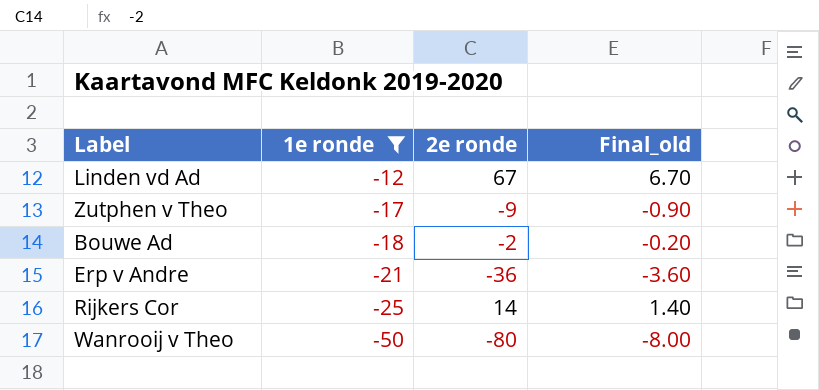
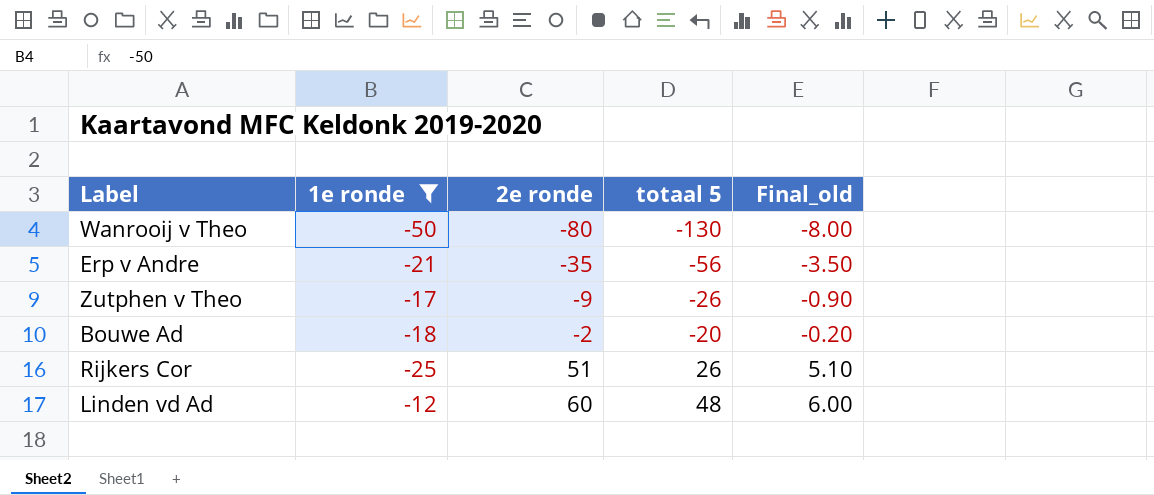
row order: 1e ronde descending -> 2e ronde ascending
column totaal 5 | formula: none -> [1e ronde] + [2e ronde]
Erp v Andre | 2e ronde: -36 -> -35
Erp v Andre | Final_old: -3.60 -> -3.50
Rijkers Cor | 2e ronde: 14 -> 51
Rijkers Cor | Final_old: 1.40 -> 5.10
Linden vd Ad | 2e ronde: 67 -> 60
Linden vd Ad | Final_old: 6.70 -> 6.00

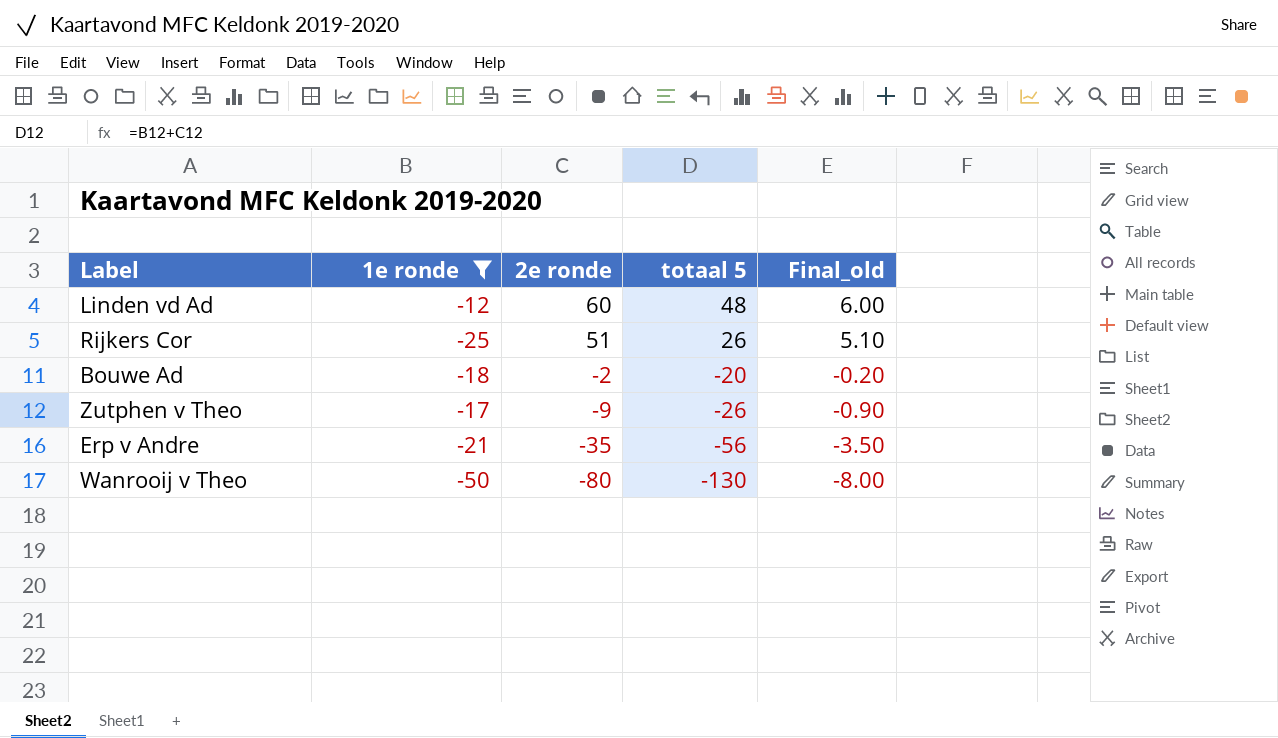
row order: 2e ronde ascending -> 2e ronde descending

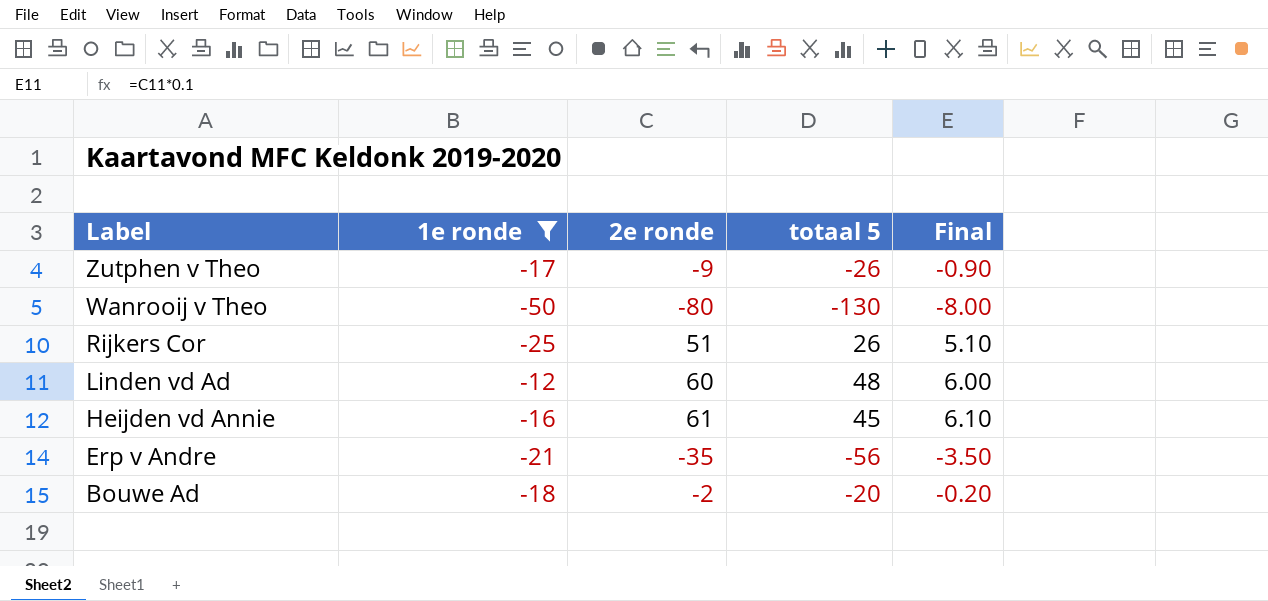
row order: 2e ronde descending -> Label descending
column name: Final_old -> Final
row Heijden vd Annie: none -> -16 | 61 | 45 | 6.10

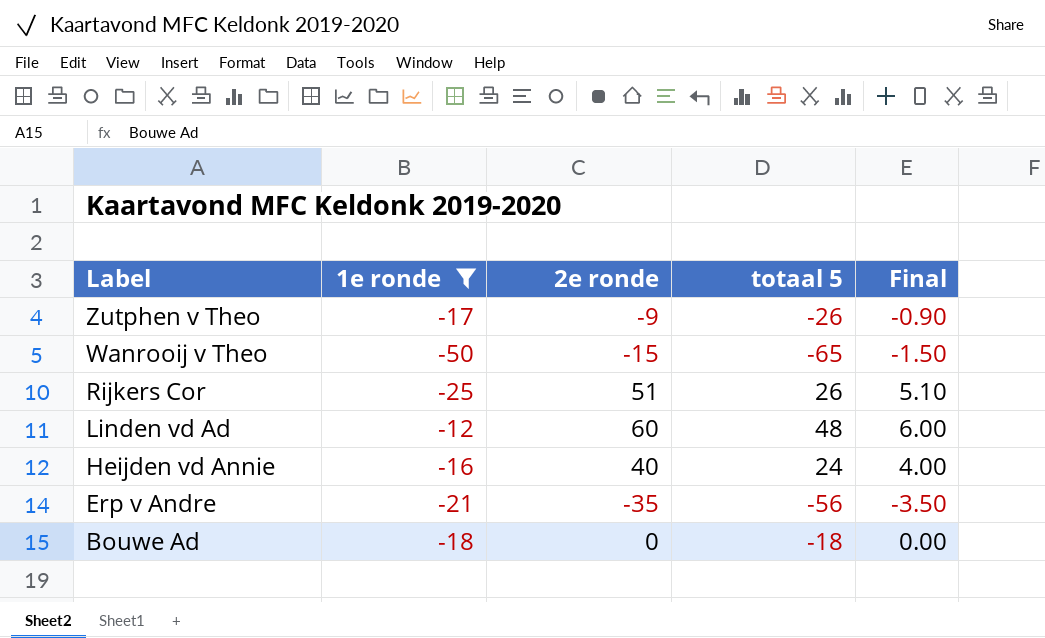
Wanrooij v Theo | 2e ronde: -80 -> -15
Wanrooij v Theo | totaal 5: -130 -> -65
Wanrooij v Theo | Final: -8.00 -> -1.50
Heijden vd Annie | 2e ronde: 61 -> 40
Heijden vd Annie | totaal 5: 45 -> 24
Heijden vd Annie | Final: 6.10 -> 4.00
Bouwe Ad | 2e ronde: -2 -> 0
Bouwe Ad | totaal 5: -20 -> -18
Bouwe Ad | Final: -0.20 -> 0.00

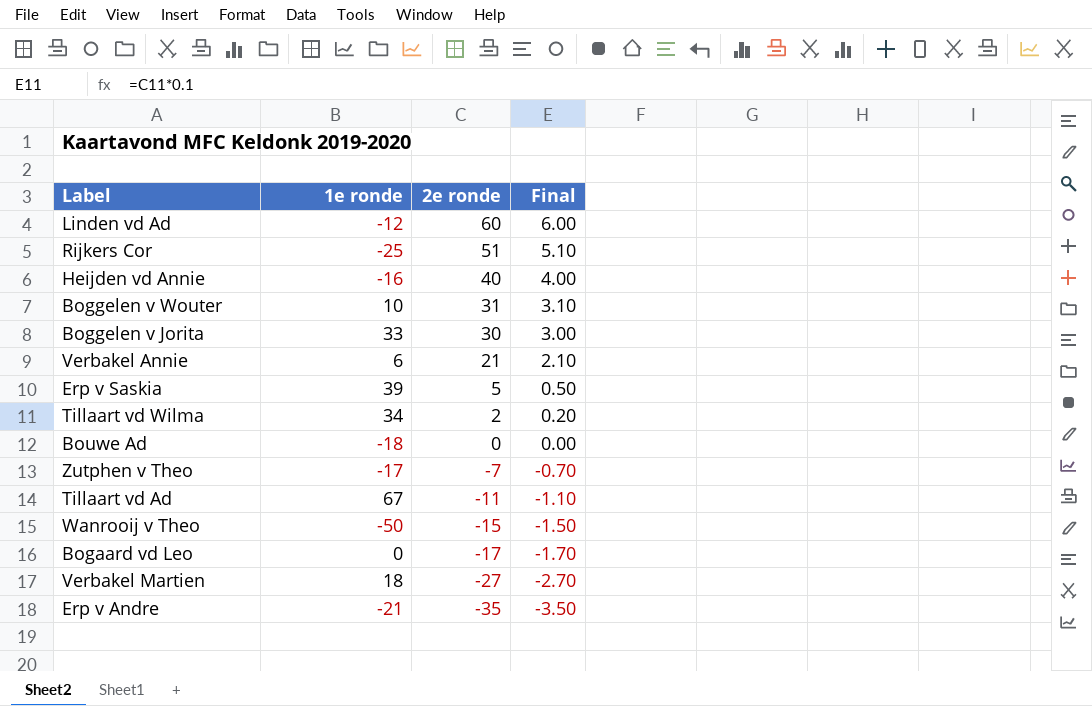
filter: 1e ronde <= -12 -> none
row order: Label descending -> 2e ronde descending
column totaal 5 | formula: [1e ronde] + [2e ronde] -> none
Zutphen v Theo | 2e ronde: -9 -> -7
Zutphen v Theo | Final: -0.90 -> -0.70

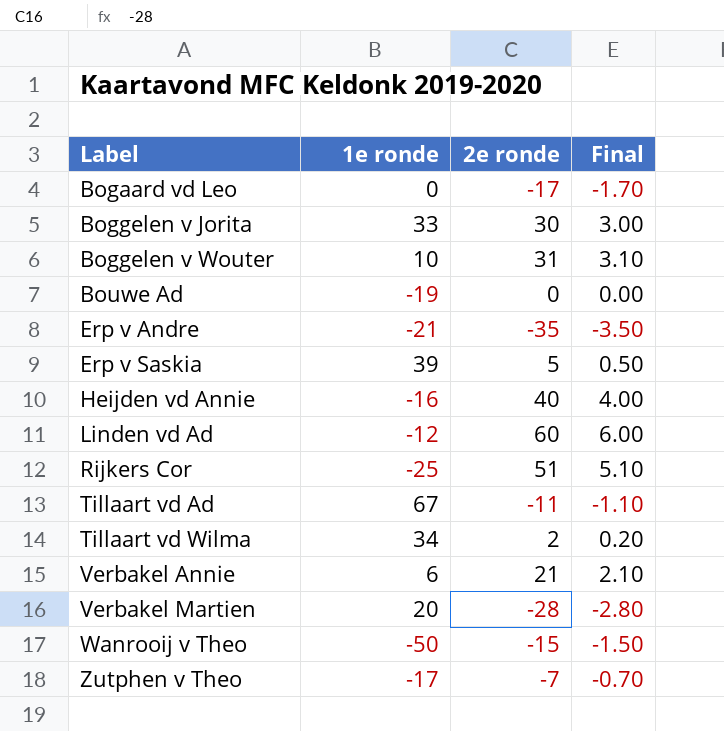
row order: 2e ronde descending -> Label ascending
Bouwe Ad | 1e ronde: -18 -> -19
Verbakel Martien | 1e ronde: 18 -> 20
Verbakel Martien | 2e ronde: -27 -> -28
Verbakel Martien | Final: -2.70 -> -2.80

